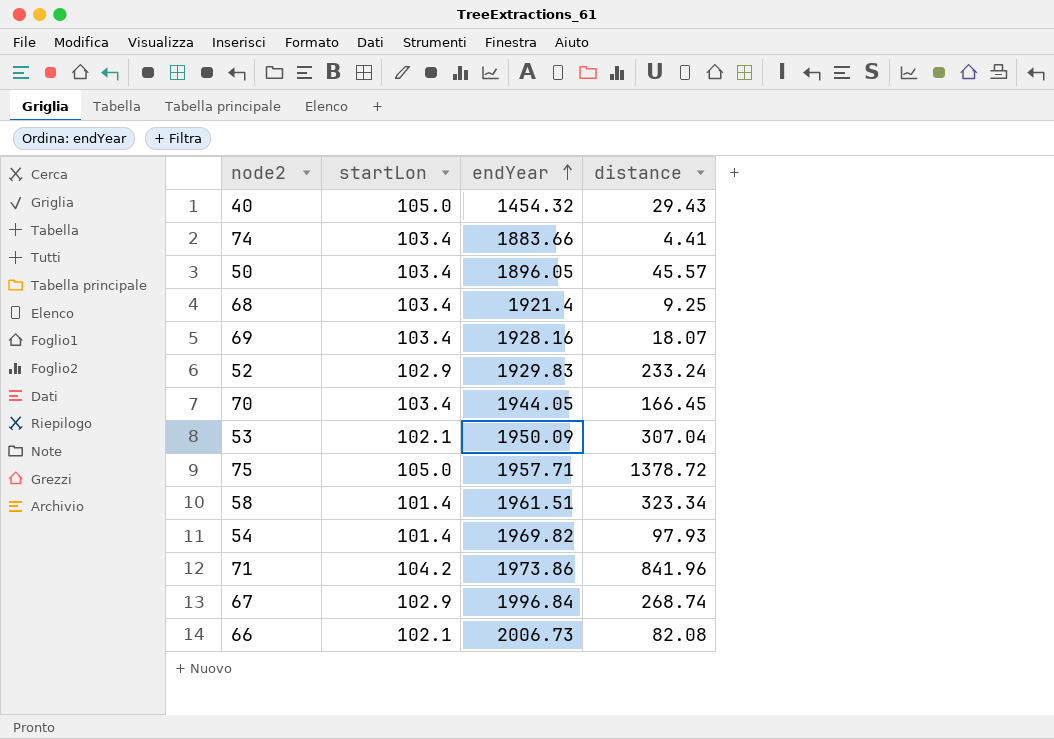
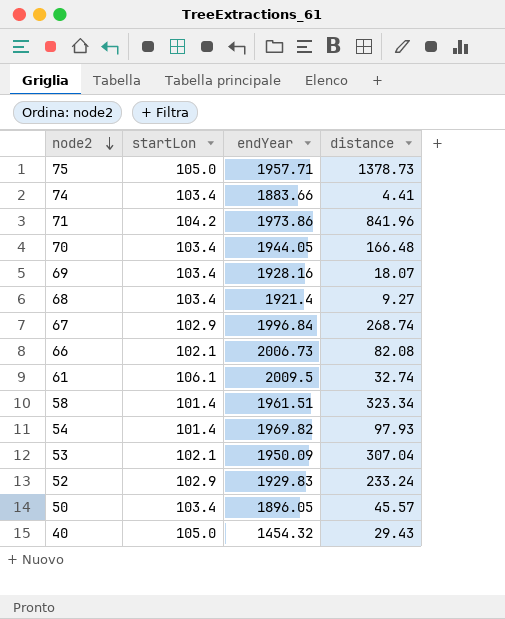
row order: endYear ascending -> node2 descending
75 | distance: 1378.72 -> 1378.73
70 | distance: 166.45 -> 166.48
68 | distance: 9.25 -> 9.27
row 61: none -> 106.1 | 2009.5 | 32.74

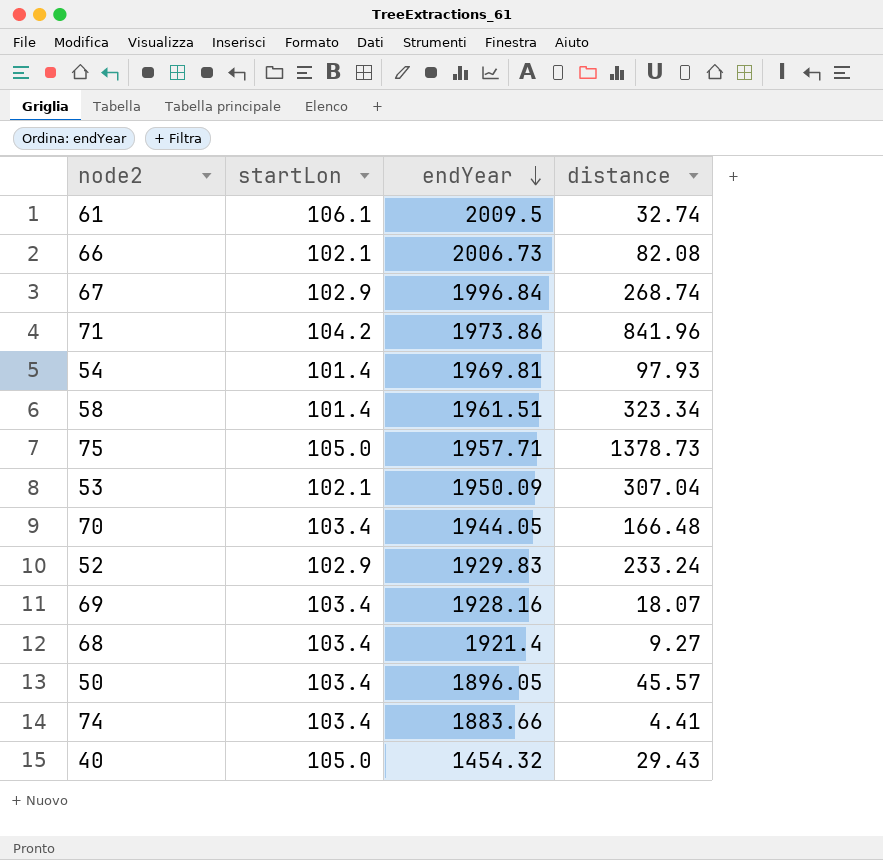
row order: node2 descending -> endYear descending
54 | endYear: 1969.82 -> 1969.81

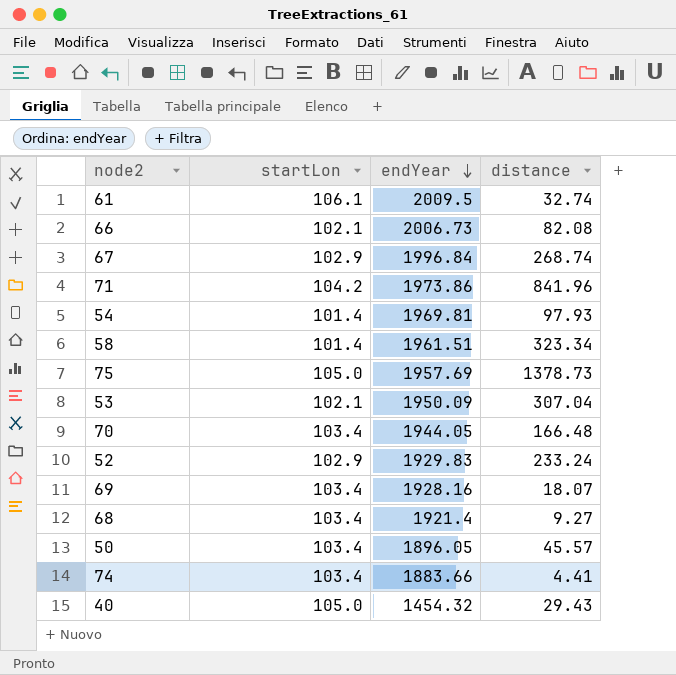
75 | endYear: 1957.71 -> 1957.69

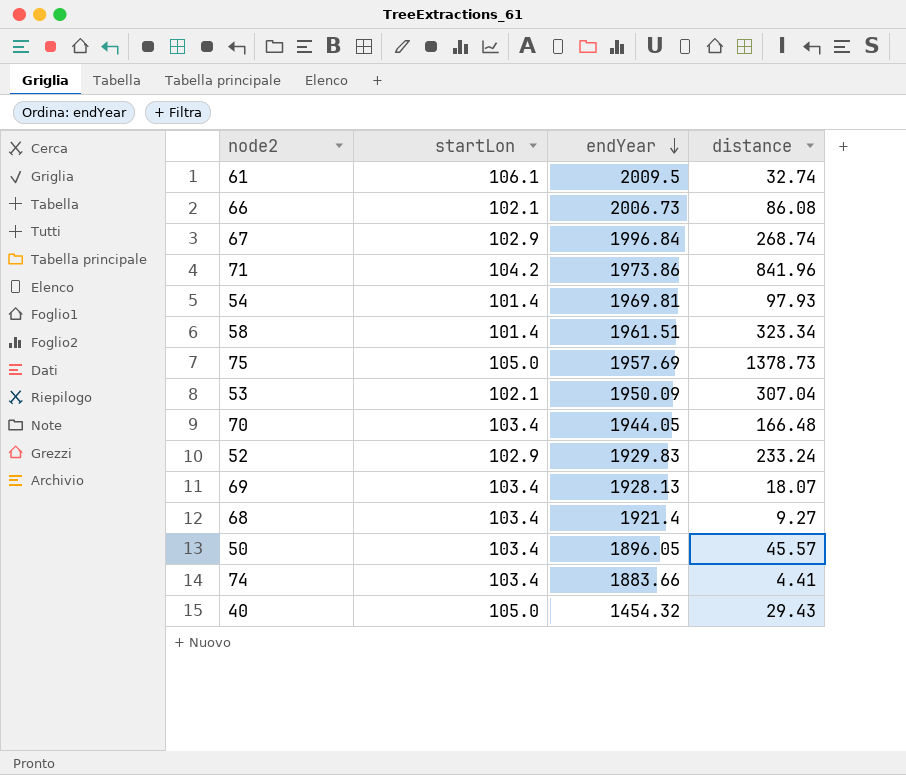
66 | distance: 82.08 -> 86.08
69 | endYear: 1928.16 -> 1928.13

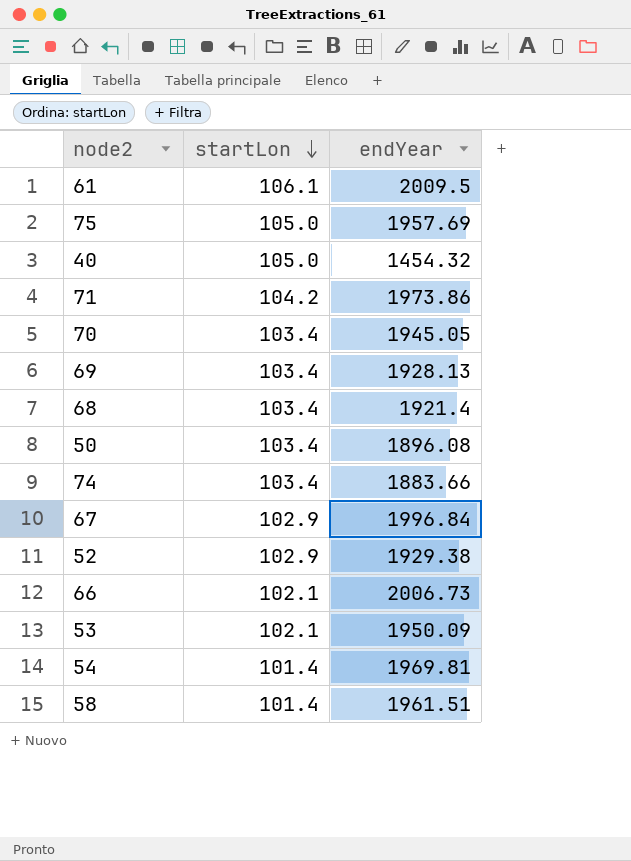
row order: endYear descending -> startLon descending
column distance | position: 4 -> none
70 | endYear: 1944.05 -> 1945.05
50 | endYear: 1896.05 -> 1896.08
52 | endYear: 1929.83 -> 1929.38

